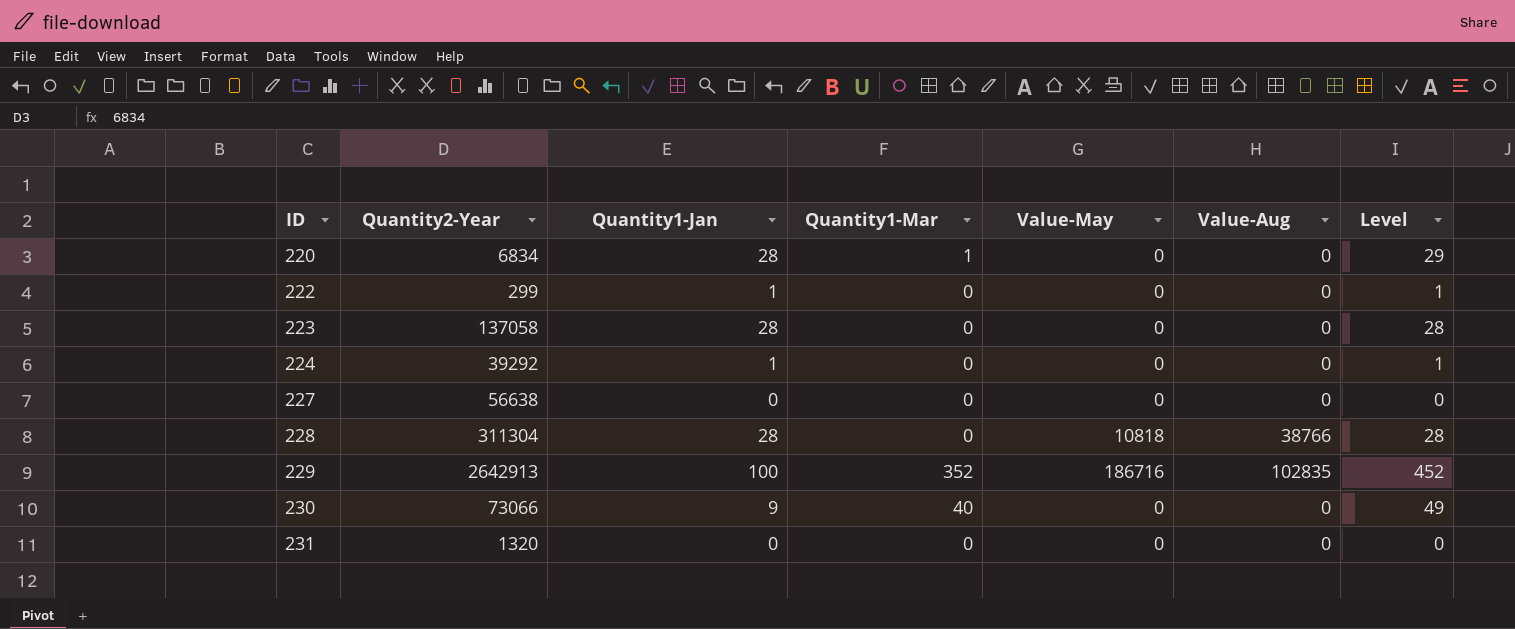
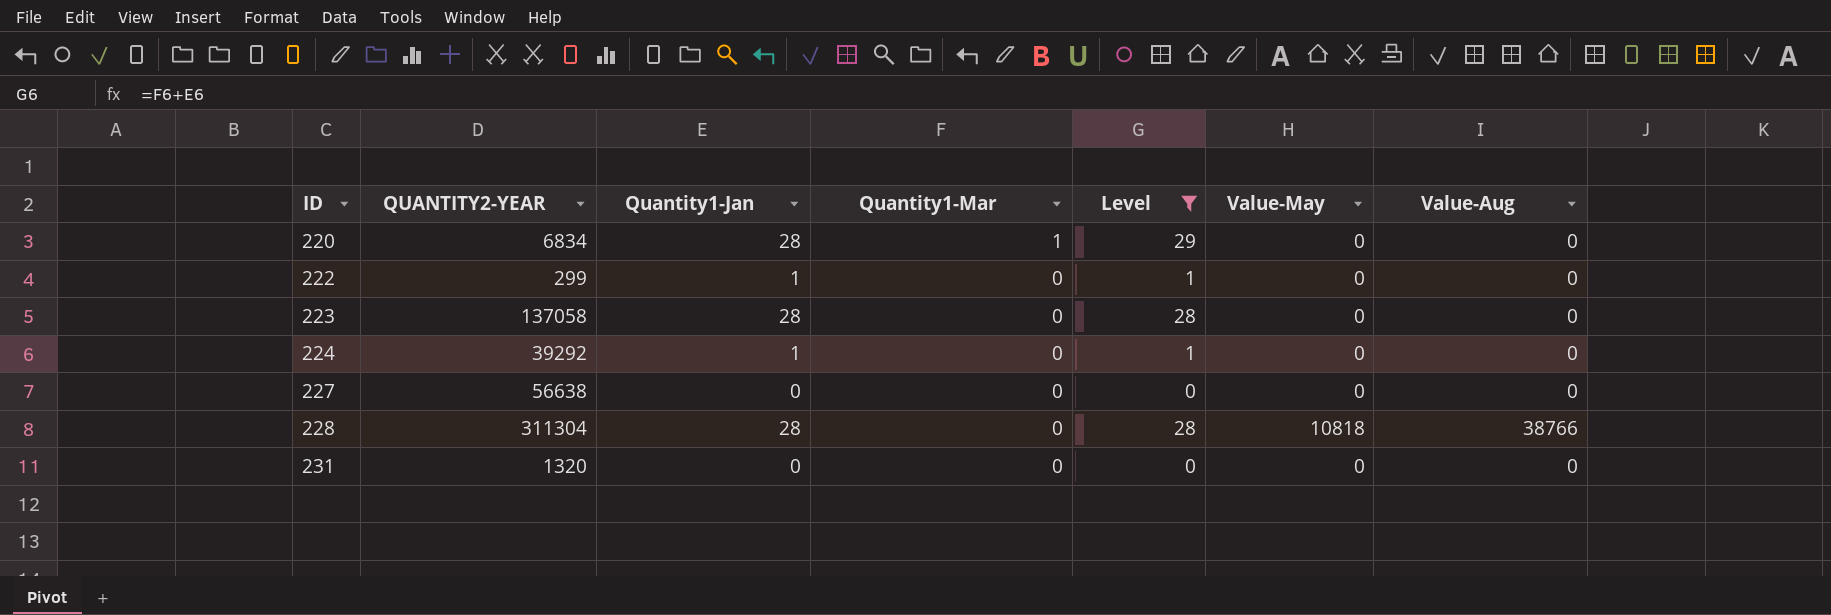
filter: none -> Level <= 29
column name: Quantity2-Year -> QUANTITY2-YEAR
column Level | position: 7 -> 5

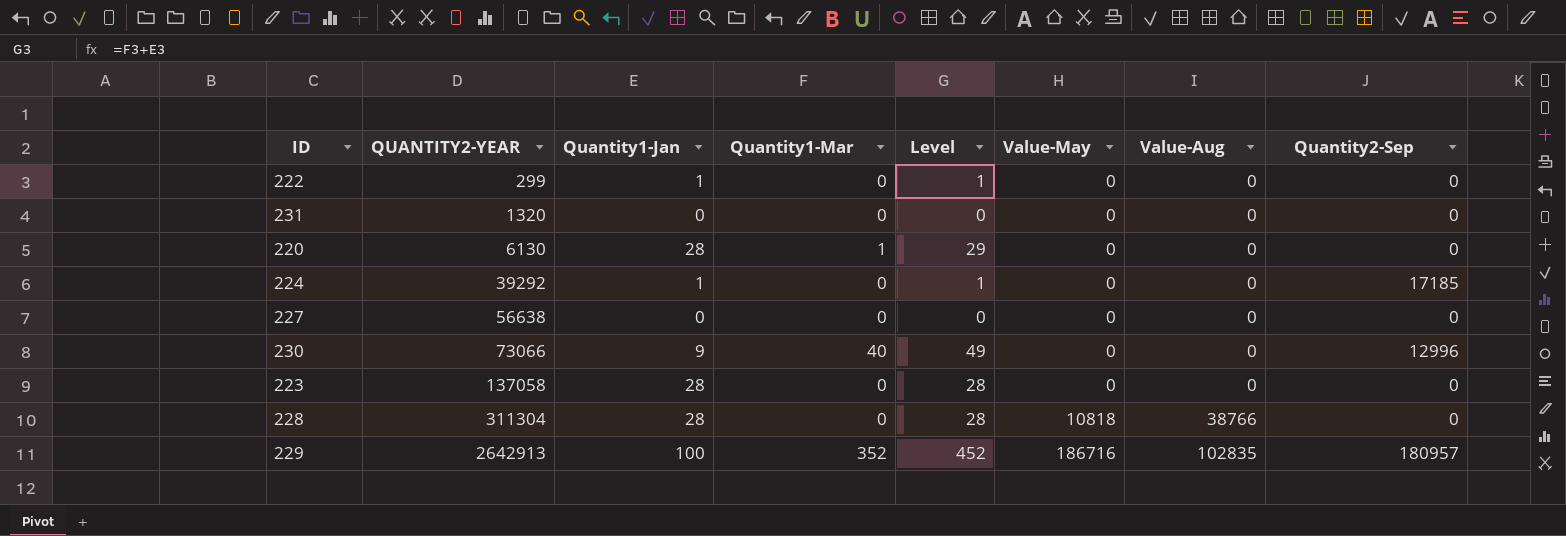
filter: Level <= 29 -> none
row order: ID ascending -> QUANTITY2-YEAR ascending
column Quantity2-Sep | position: none -> 8
220 | QUANTITY2-YEAR: 6834 -> 6130

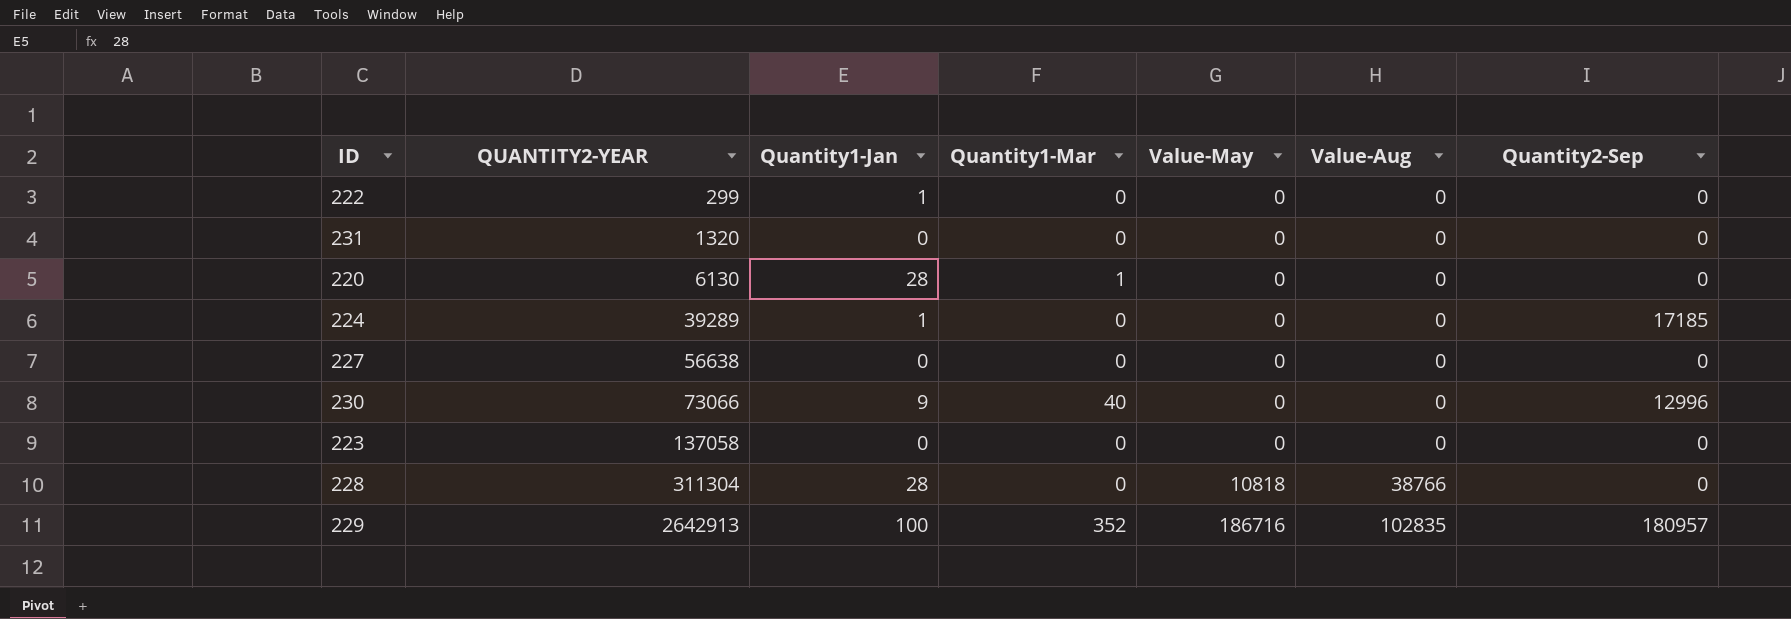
column Level | formula: [Quantity1-Jan] + [Quantity1-Mar] -> none
224 | QUANTITY2-YEAR: 39292 -> 39289
223 | Quantity1-Jan: 28 -> 0

